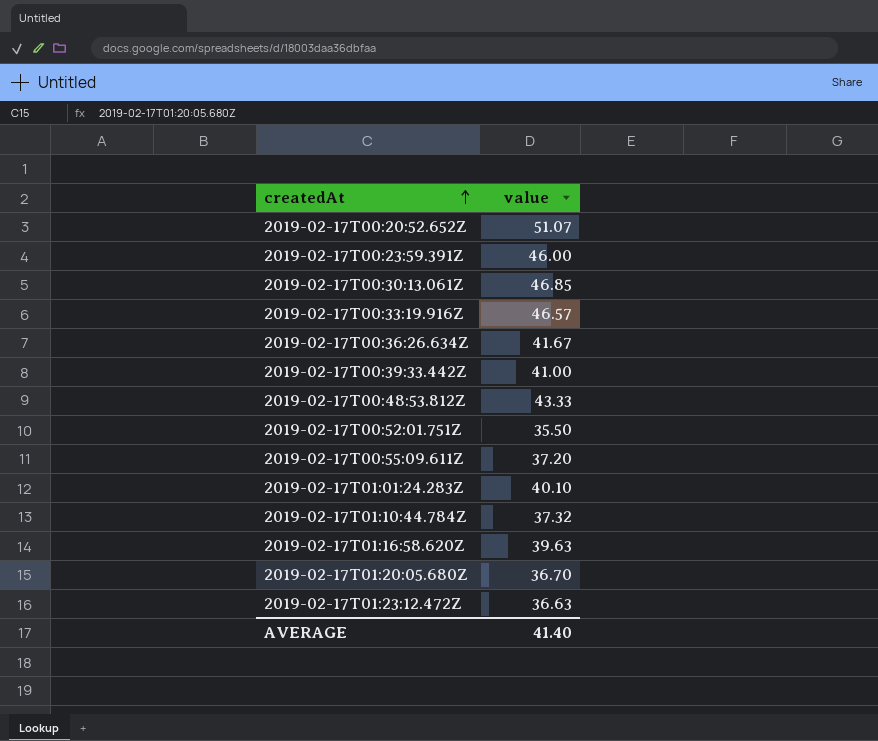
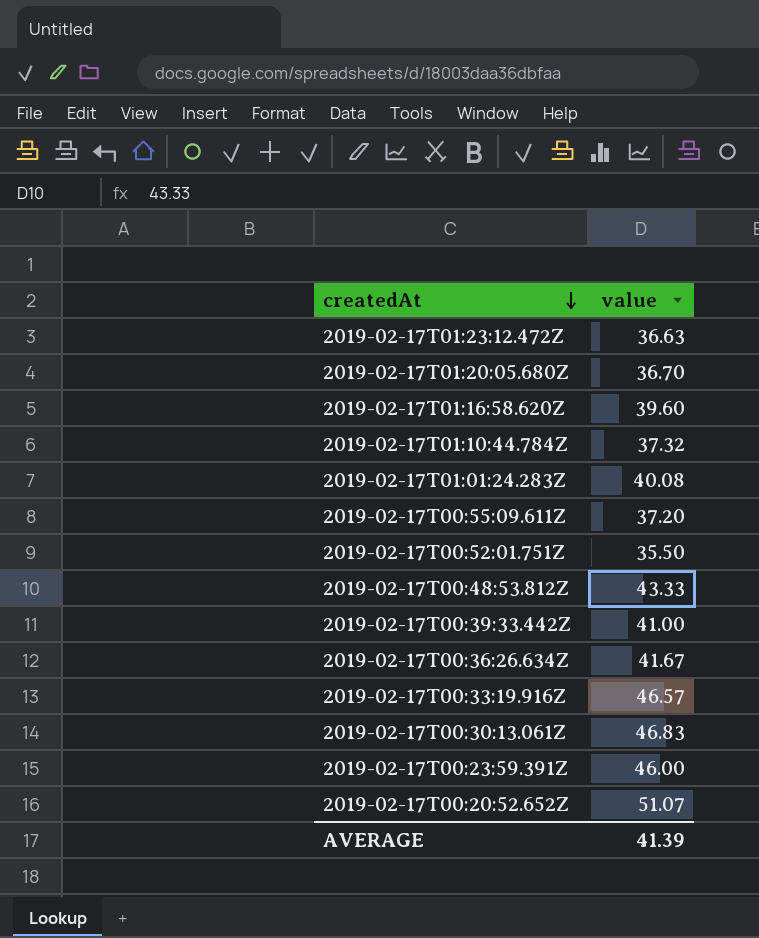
row order: createdAt ascending -> createdAt descending
2019-02-17T01:16:58.620Z | value: 39.63 -> 39.60
2019-02-17T01:01:24.283Z | value: 40.10 -> 40.08
2019-02-17T00:30:13.061Z | value: 46.85 -> 46.83
AVERAGE | value: 41.40 -> 41.39

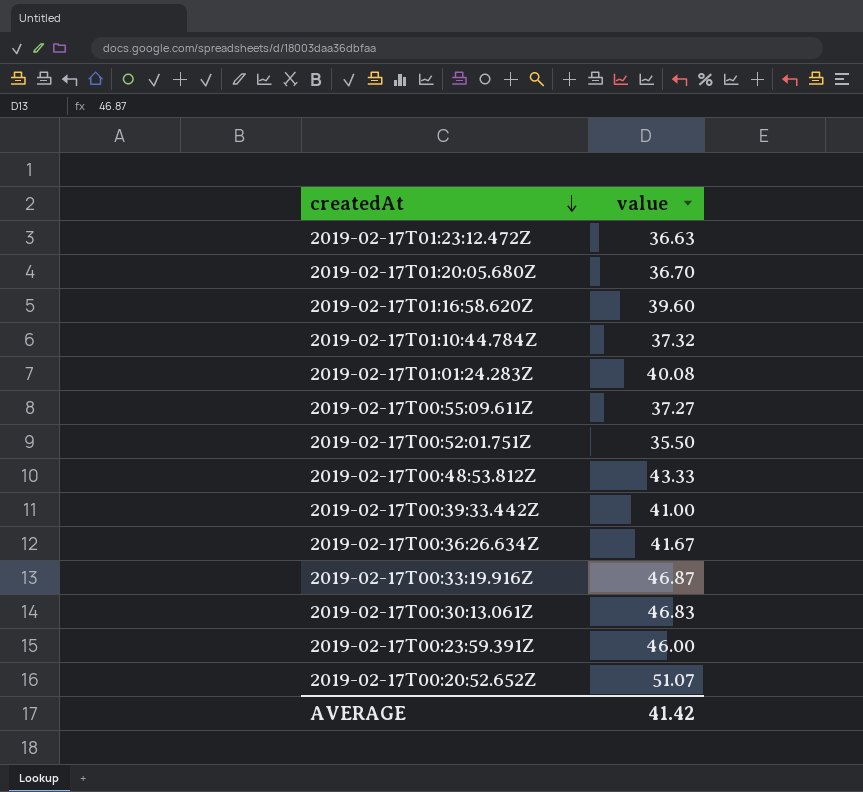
2019-02-17T00:55:09.611Z | value: 37.20 -> 37.27
2019-02-17T00:33:19.916Z | value: 46.57 -> 46.87
AVERAGE | value: 41.39 -> 41.42

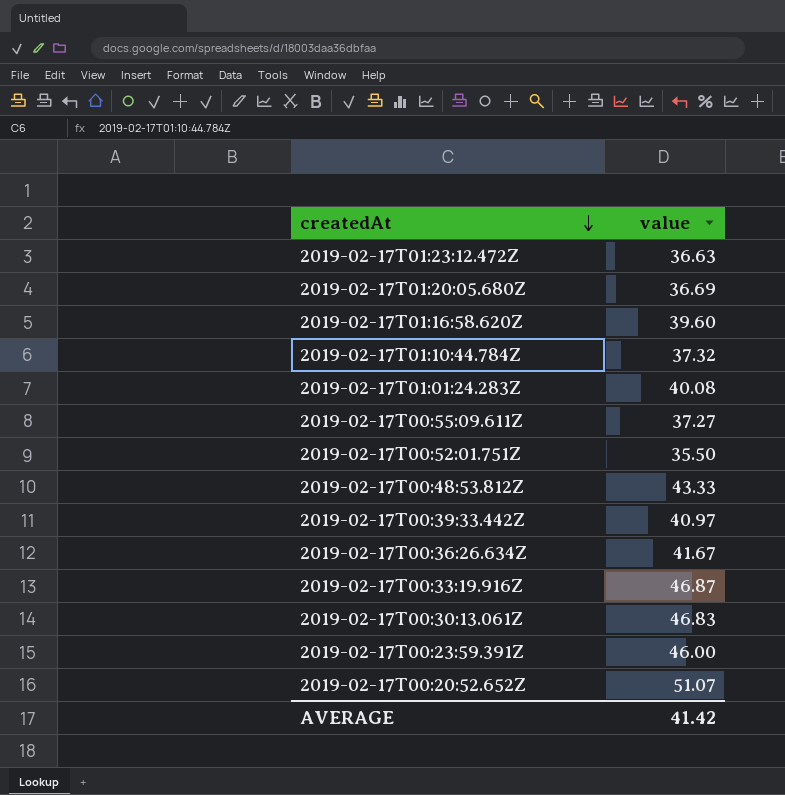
2019-02-17T01:20:05.680Z | value: 36.70 -> 36.69
2019-02-17T00:39:33.442Z | value: 41.00 -> 40.97

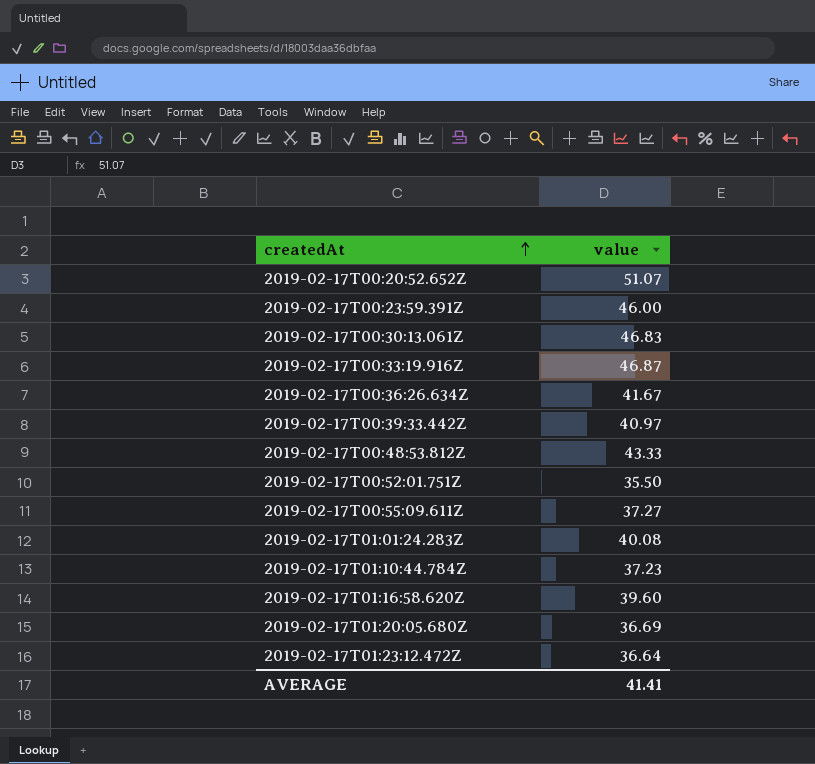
row order: createdAt descending -> createdAt ascending
2019-02-17T01:10:44.784Z | value: 37.32 -> 37.23
2019-02-17T01:23:12.472Z | value: 36.63 -> 36.64
AVERAGE | value: 41.42 -> 41.41

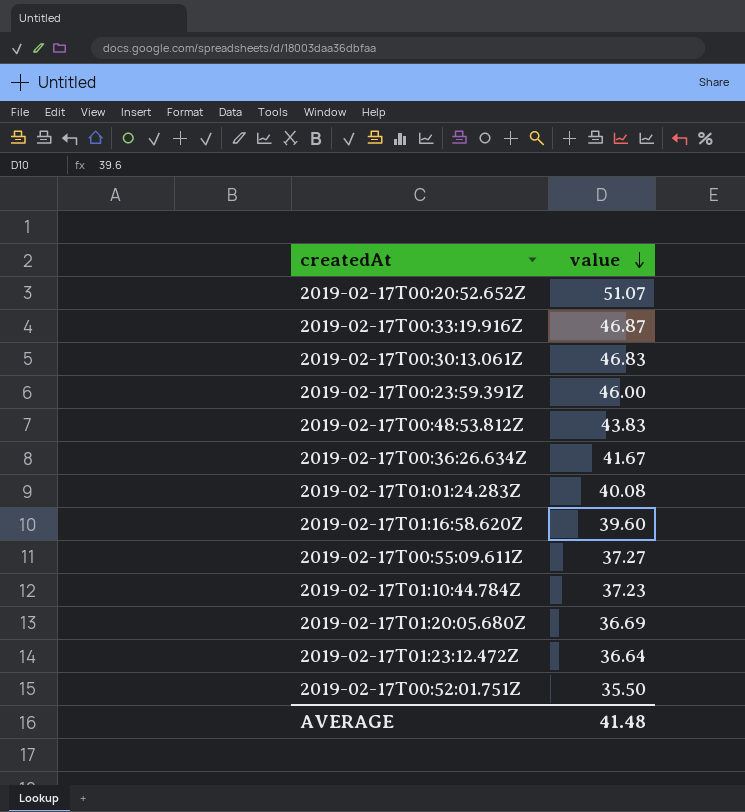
row order: createdAt ascending -> value descending
row 2019-02-17T00:39:33.442Z: 40.97 -> none
2019-02-17T00:48:53.812Z | value: 43.33 -> 43.83
AVERAGE | value: 41.41 -> 41.48

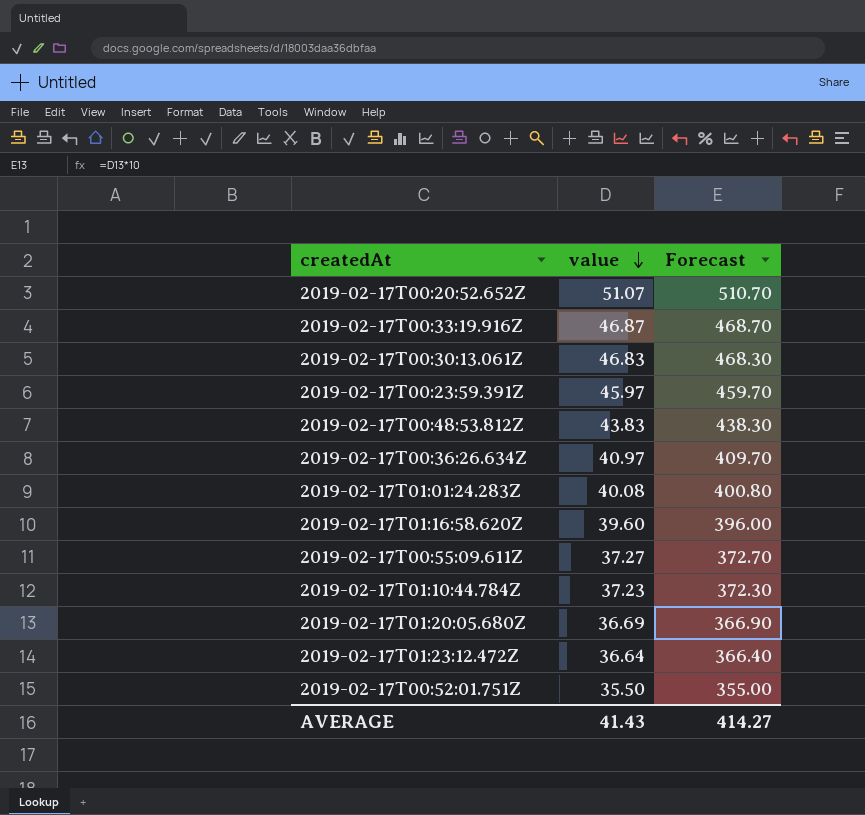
column Forecast | formula: none -> [value] * 10
2019-02-17T00:23:59.391Z | value: 46.00 -> 45.97
2019-02-17T00:36:26.634Z | value: 41.67 -> 40.97
AVERAGE | value: 41.48 -> 41.43

